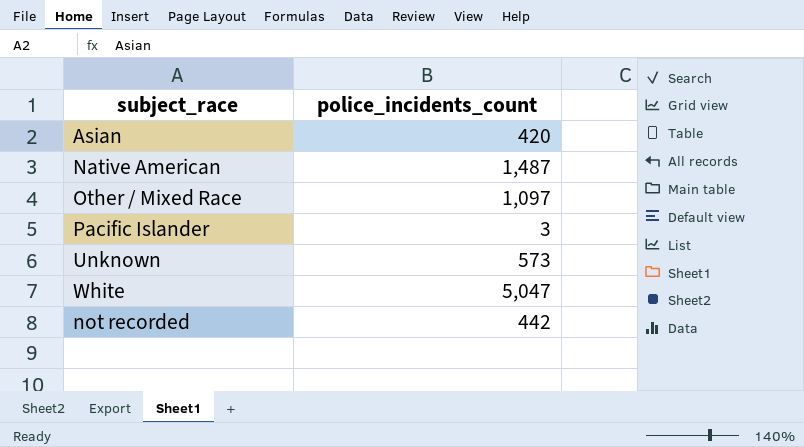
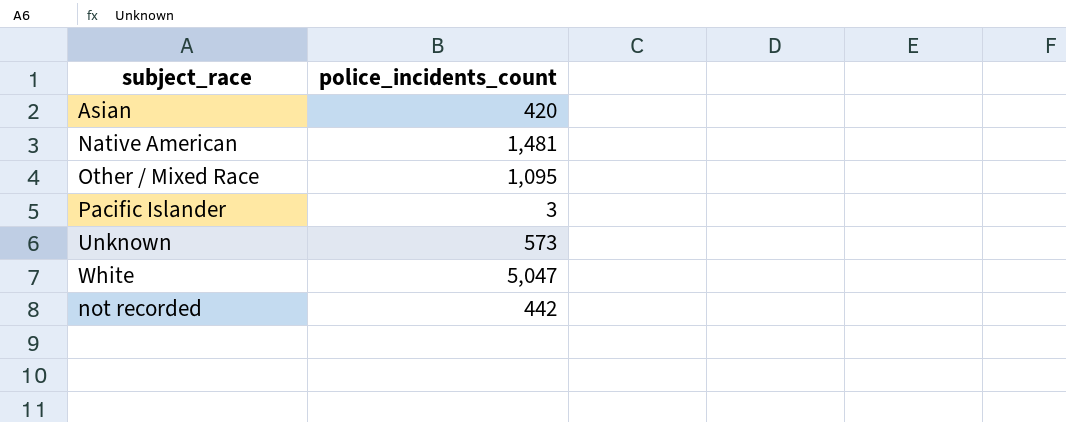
Native American | police_incidents_count: 1,487 -> 1,481
Other / Mixed Race | police_incidents_count: 1,097 -> 1,095

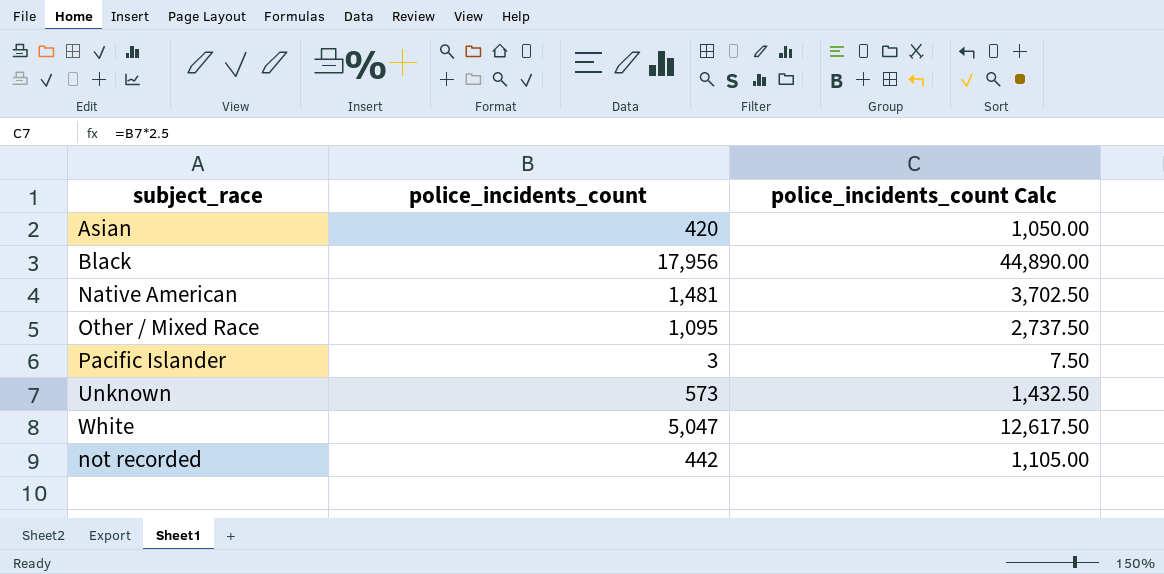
column police_incidents_count Calc | formula: none -> [police_incidents_count] * 2.5
row Black: none -> 17,956 | 44,890.00

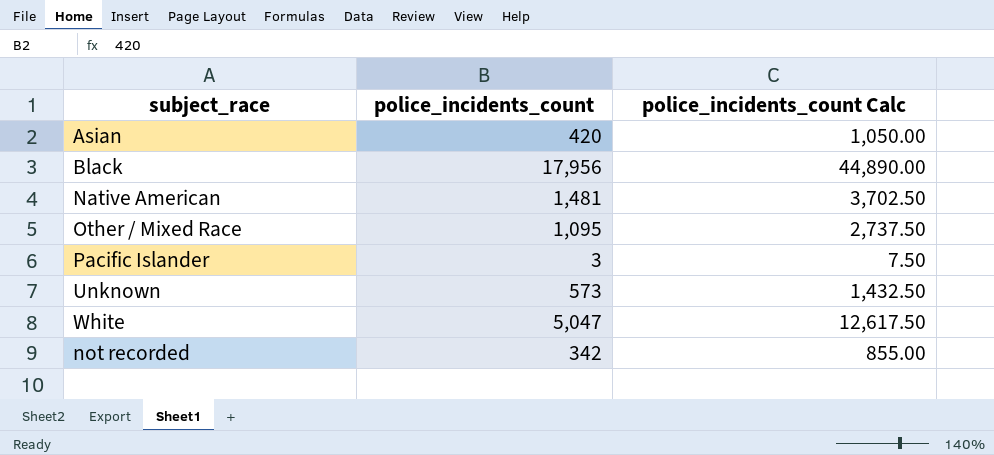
not recorded | police_incidents_count: 442 -> 342
not recorded | police_incidents_count Calc: 1,105.00 -> 855.00

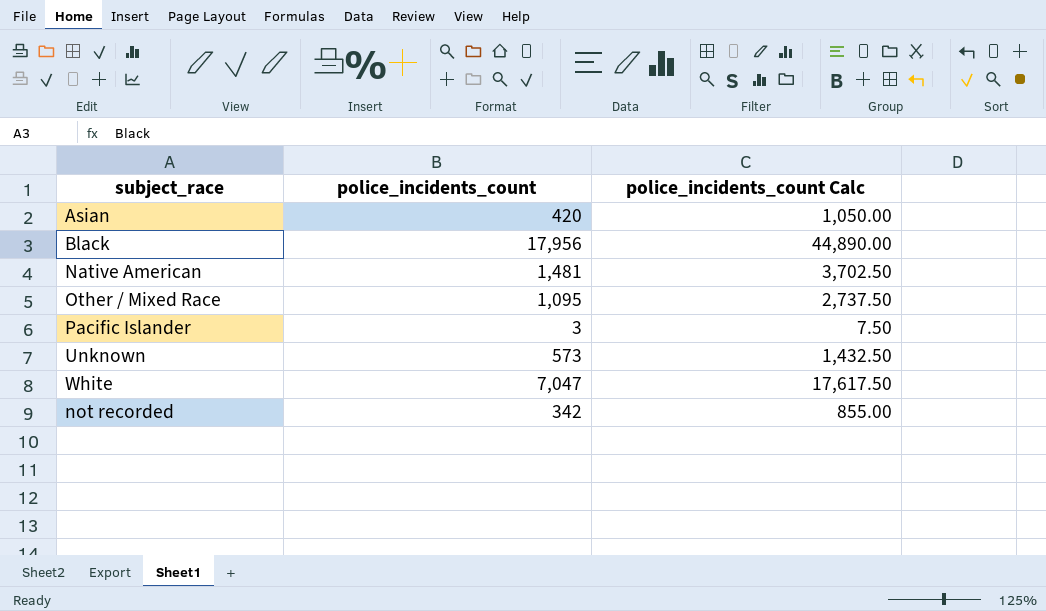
White | police_incidents_count: 5,047 -> 7,047
White | police_incidents_count Calc: 12,617.50 -> 17,617.50

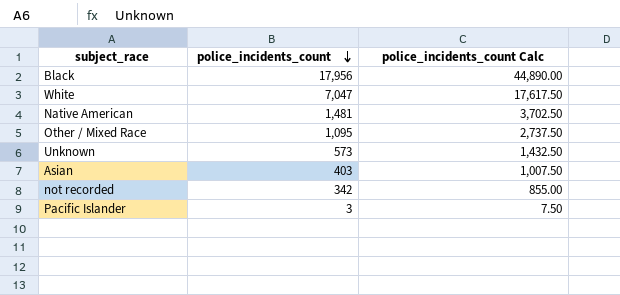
row order: none -> police_incidents_count descending
Asian | police_incidents_count: 420 -> 403
Asian | police_incidents_count Calc: 1,050.00 -> 1,007.50

